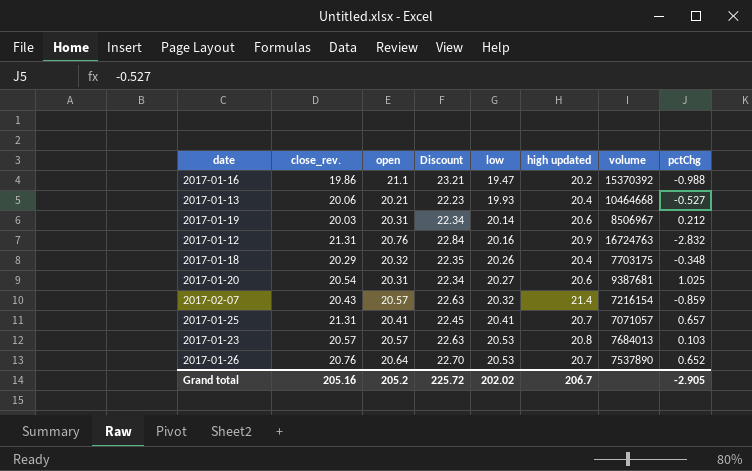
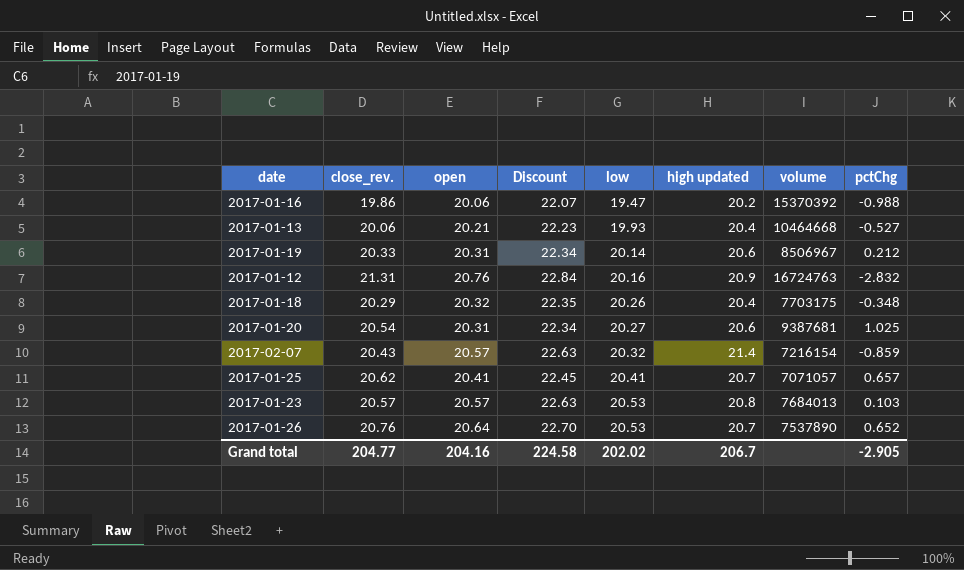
2017-01-16 | open: 21.1 -> 20.06
2017-01-16 | Discount: 23.21 -> 22.07
2017-01-19 | close_rev.: 20.03 -> 20.33
2017-01-25 | close_rev.: 21.31 -> 20.62
Grand total | close_rev.: 205.16 -> 204.77
Grand total | open: 205.2 -> 204.16
Grand total | Discount: 225.72 -> 224.58

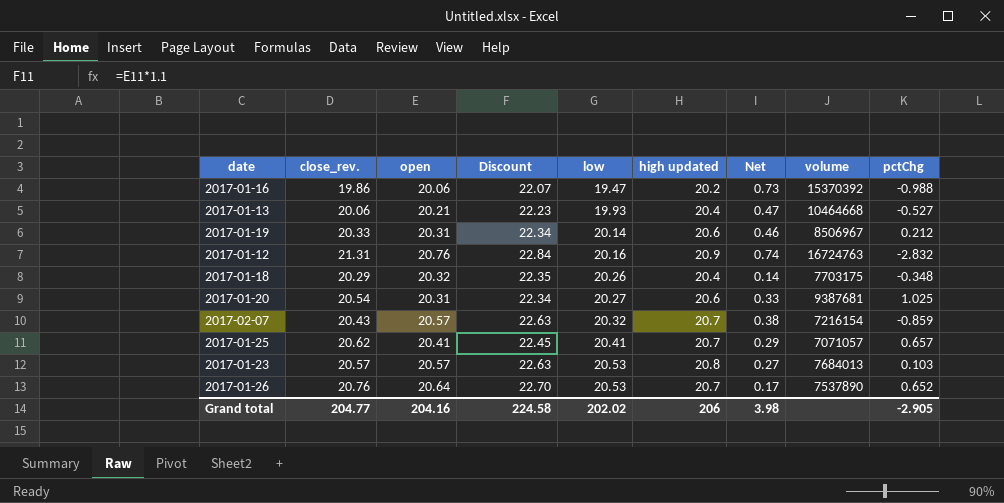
column Net | formula: none -> [high updated] - [low]
2017-02-07 | high updated: 21.4 -> 20.7
Grand total | high updated: 206.7 -> 206

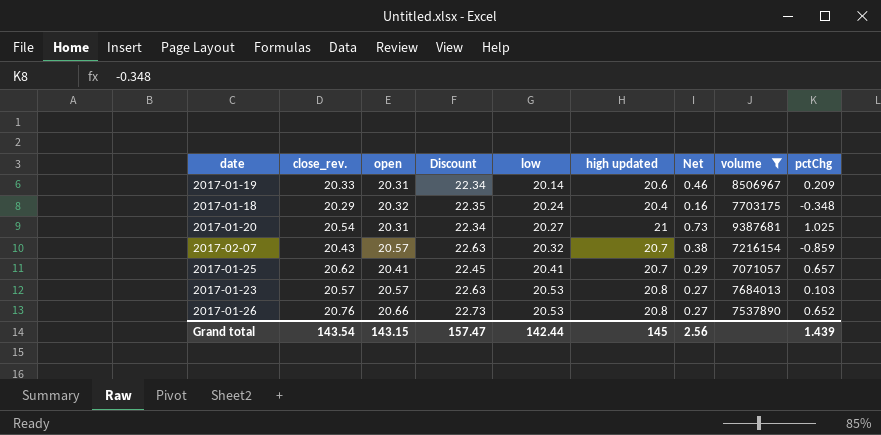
filter: none -> volume <= 9387681
2017-01-19 | pctChg: 0.212 -> 0.209
2017-01-18 | low: 20.26 -> 20.24
2017-01-18 | Net: 0.14 -> 0.16
2017-01-20 | high updated: 20.6 -> 21
2017-01-20 | Net: 0.33 -> 0.73
2017-01-26 | open: 20.64 -> 20.66
2017-01-26 | Discount: 22.70 -> 22.73
2017-01-26 | high updated: 20.7 -> 20.8
2017-01-26 | Net: 0.17 -> 0.27
Grand total | close_rev.: 204.77 -> 143.54
Grand total | open: 204.16 -> 143.15
Grand total | Discount: 224.58 -> 157.47
Grand total | low: 202.02 -> 142.44
Grand total | high updated: 206 -> 145
Grand total | Net: 3.98 -> 2.56
Grand total | pctChg: -2.905 -> 1.439

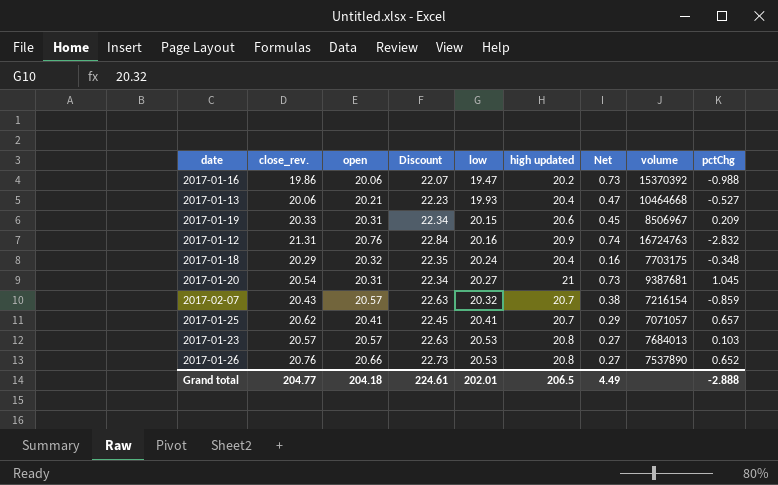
filter: volume <= 9387681 -> none
2017-01-19 | low: 20.14 -> 20.15
2017-01-19 | Net: 0.46 -> 0.45
2017-01-20 | pctChg: 1.025 -> 1.045
Grand total | close_rev.: 143.54 -> 204.77
Grand total | open: 143.15 -> 204.18
Grand total | Discount: 157.47 -> 224.61
Grand total | low: 142.44 -> 202.01
Grand total | high updated: 145 -> 206.5
Grand total | Net: 2.56 -> 4.49
Grand total | pctChg: 1.439 -> -2.888

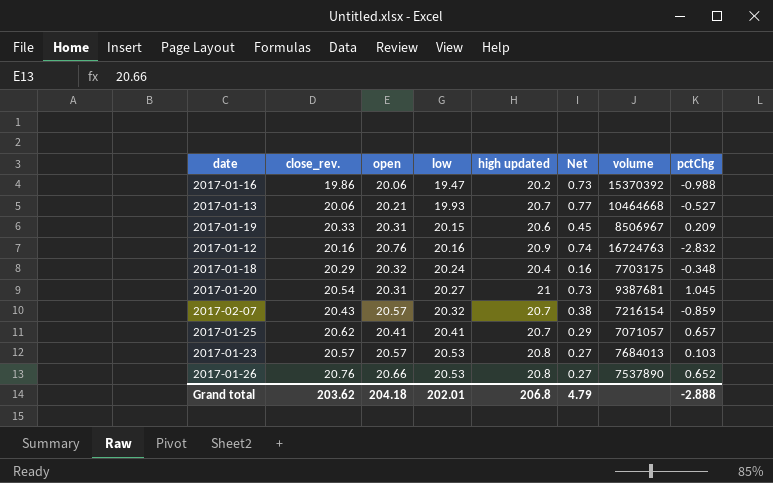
column Discount | formula: [open] * 1.1 -> none
2017-01-13 | high updated: 20.4 -> 20.7
2017-01-13 | Net: 0.47 -> 0.77
2017-01-12 | close_rev.: 21.31 -> 20.16
Grand total | close_rev.: 204.77 -> 203.62
Grand total | high updated: 206.5 -> 206.8
Grand total | Net: 4.49 -> 4.79

